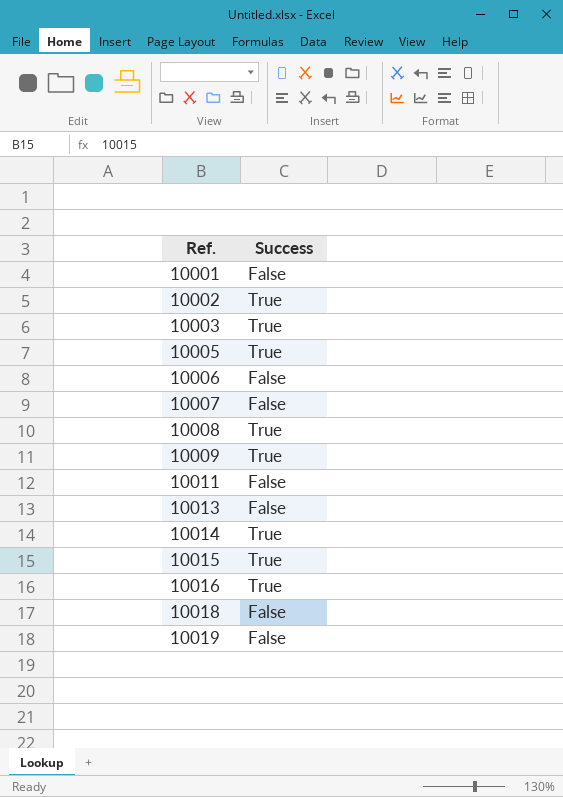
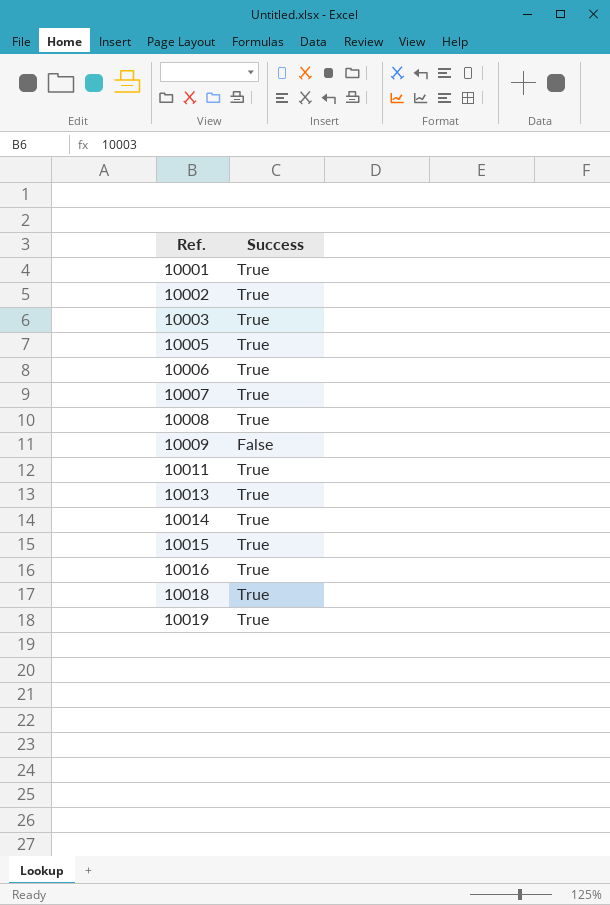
10001 | Success: False -> True
10006 | Success: False -> True
10007 | Success: False -> True
10009 | Success: True -> False
10011 | Success: False -> True
10013 | Success: False -> True
10018 | Success: False -> True
10019 | Success: False -> True

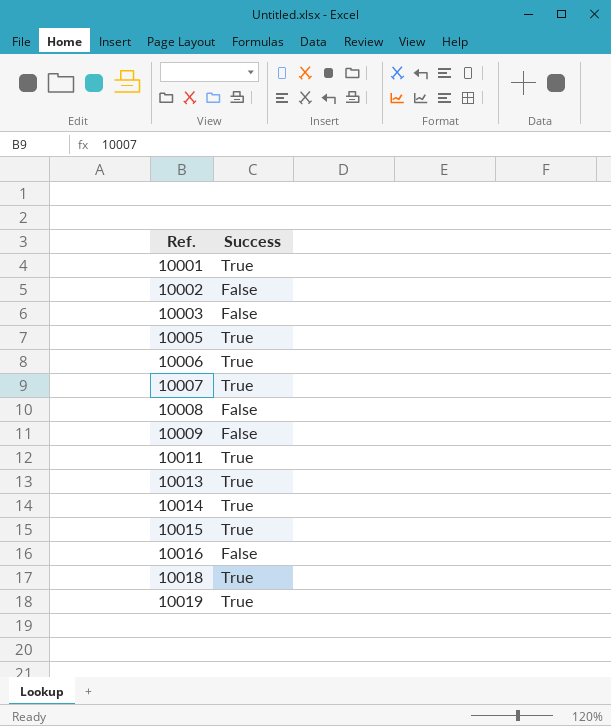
10002 | Success: True -> False
10003 | Success: True -> False
10008 | Success: True -> False
10016 | Success: True -> False

